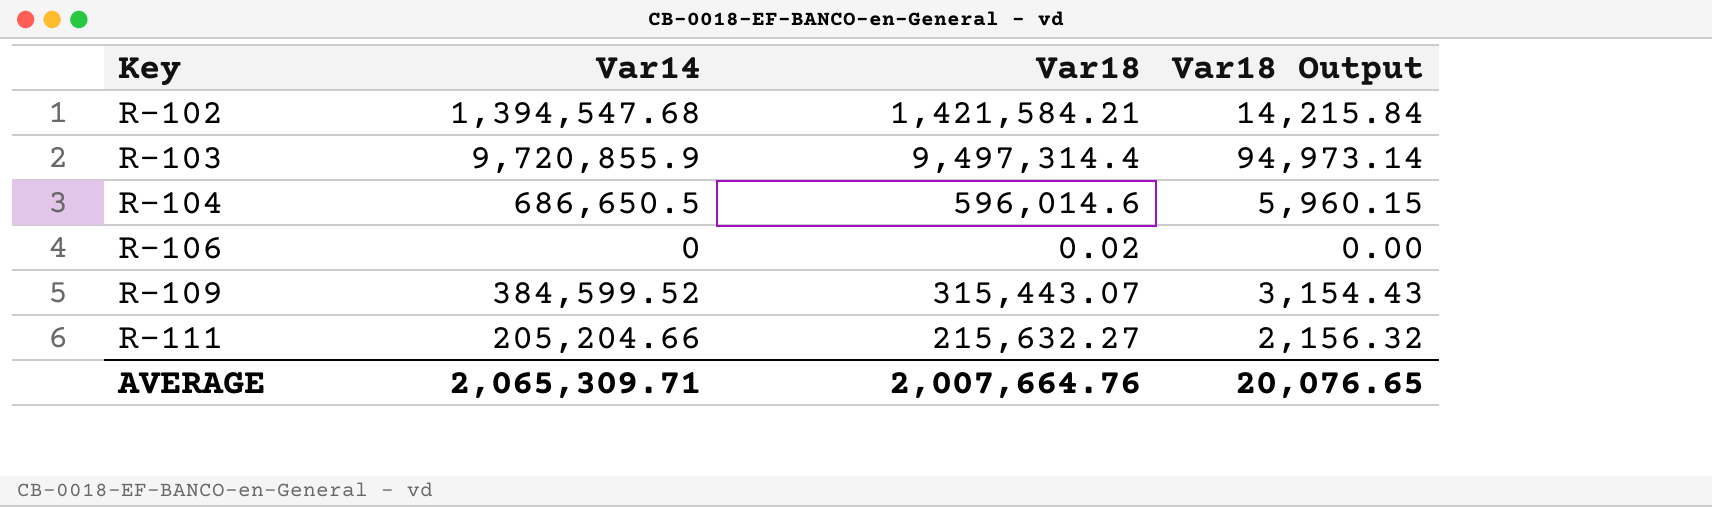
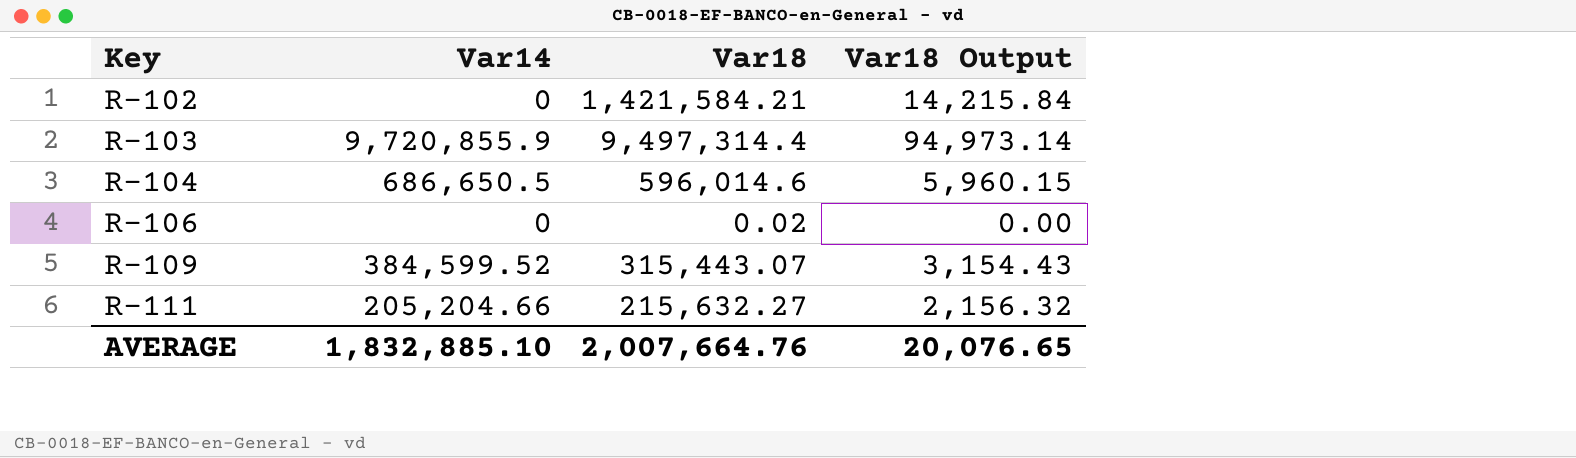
R-102 | Var14: 1,394,547.68 -> 0
AVERAGE | Var14: 2,065,309.71 -> 1,832,885.10

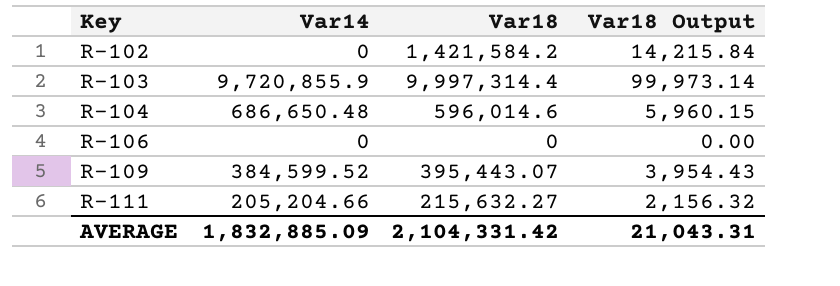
R-102 | Var18: 1,421,584.21 -> 1,421,584.2
R-103 | Var18: 9,497,314.4 -> 9,997,314.4
R-103 | Var18 Output: 94,973.14 -> 99,973.14
R-104 | Var14: 686,650.5 -> 686,650.48
R-106 | Var18: 0.02 -> 0
R-109 | Var18: 315,443.07 -> 395,443.07
R-109 | Var18 Output: 3,154.43 -> 3,954.43
AVERAGE | Var14: 1,832,885.10 -> 1,832,885.09
AVERAGE | Var18: 2,007,664.76 -> 2,104,331.42
AVERAGE | Var18 Output: 20,076.65 -> 21,043.31

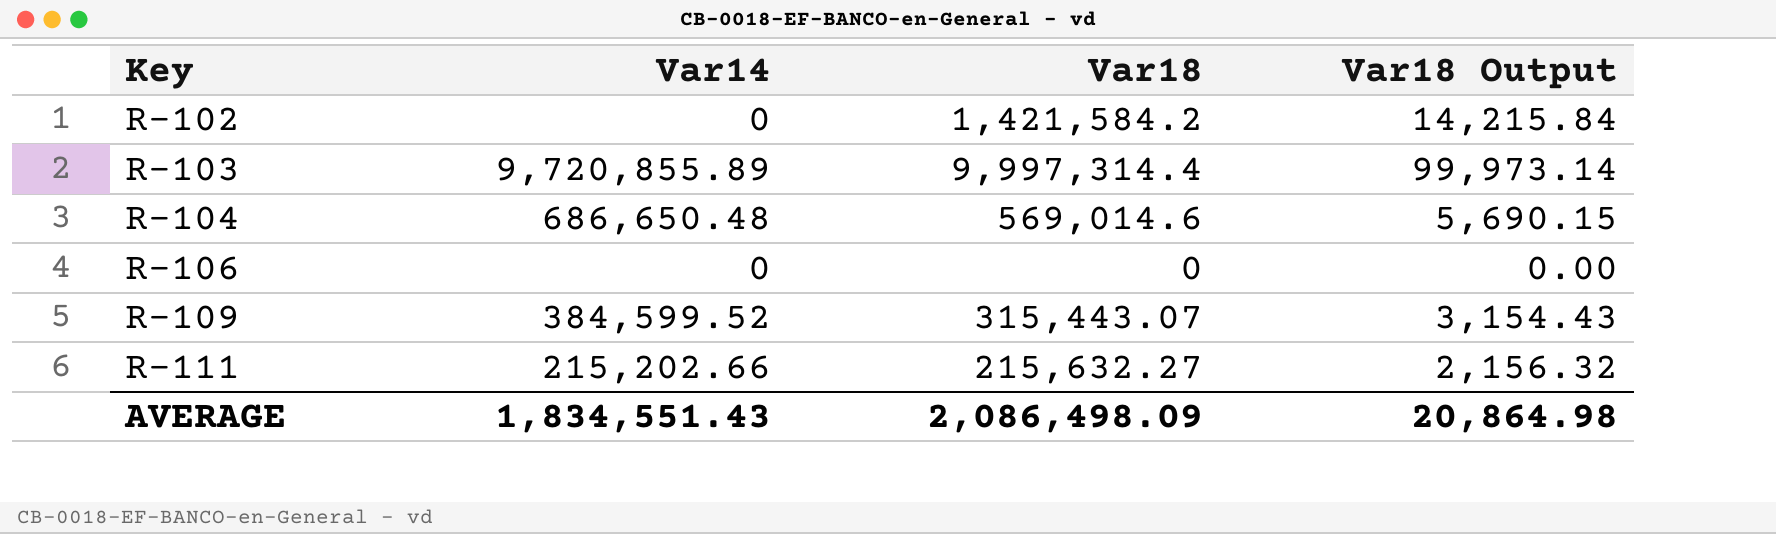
R-103 | Var14: 9,720,855.9 -> 9,720,855.89
R-104 | Var18: 596,014.6 -> 569,014.6
R-104 | Var18 Output: 5,960.15 -> 5,690.15
R-109 | Var18: 395,443.07 -> 315,443.07
R-109 | Var18 Output: 3,954.43 -> 3,154.43
R-111 | Var14: 205,204.66 -> 215,202.66
AVERAGE | Var14: 1,832,885.09 -> 1,834,551.43
AVERAGE | Var18: 2,104,331.42 -> 2,086,498.09
AVERAGE | Var18 Output: 21,043.31 -> 20,864.98

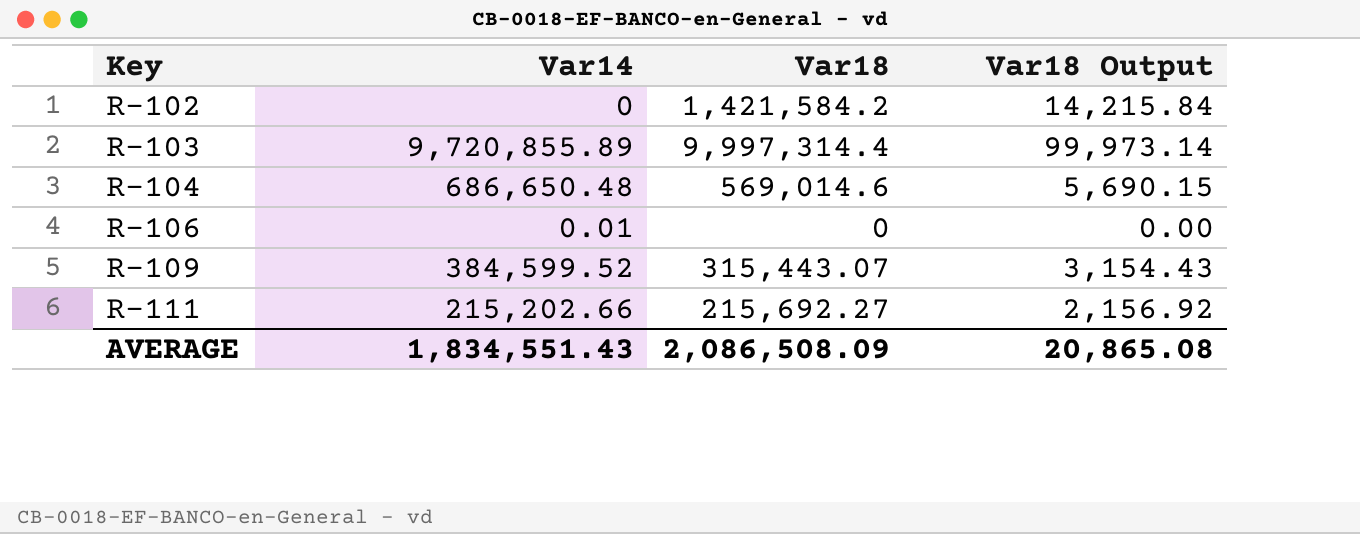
R-106 | Var14: 0 -> 0.01
R-111 | Var18: 215,632.27 -> 215,692.27
R-111 | Var18 Output: 2,156.32 -> 2,156.92
AVERAGE | Var18: 2,086,498.09 -> 2,086,508.09
AVERAGE | Var18 Output: 20,864.98 -> 20,865.08

